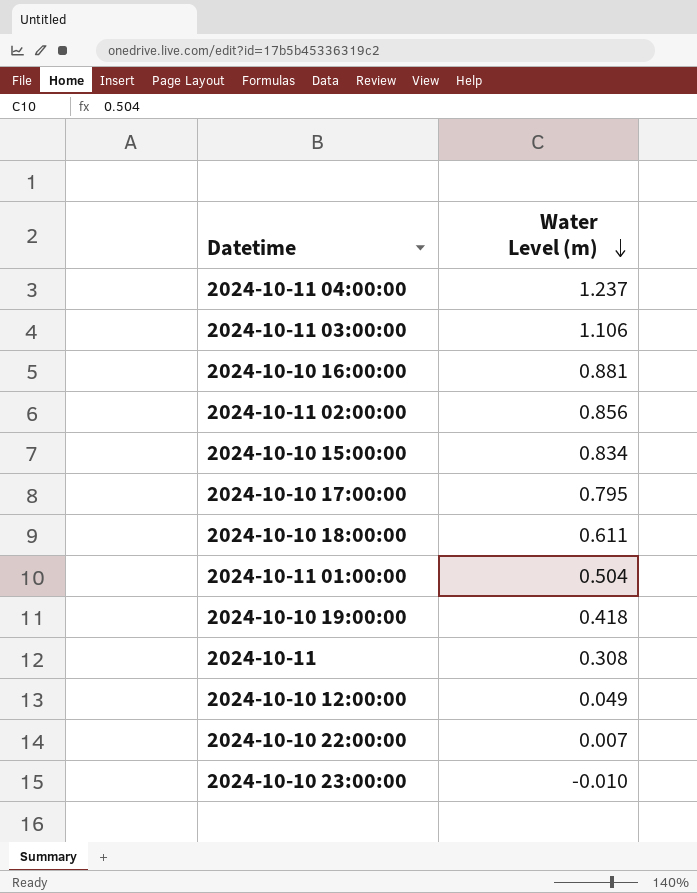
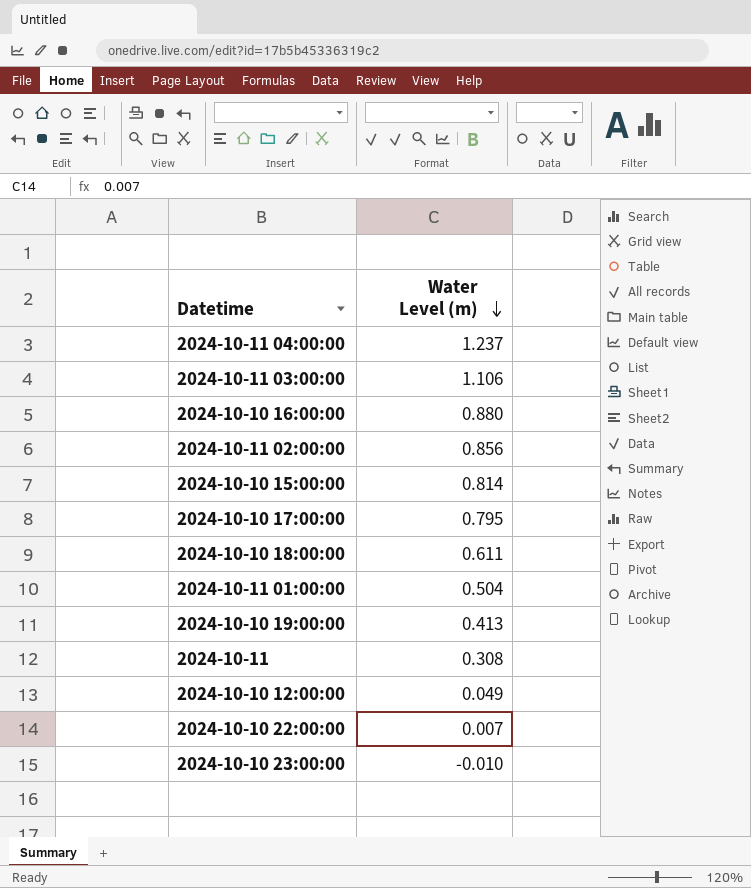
2024-10-10 16:00:00 | Water Level (m): 0.881 -> 0.880
2024-10-10 15:00:00 | Water Level (m): 0.834 -> 0.814
2024-10-10 19:00:00 | Water Level (m): 0.418 -> 0.413

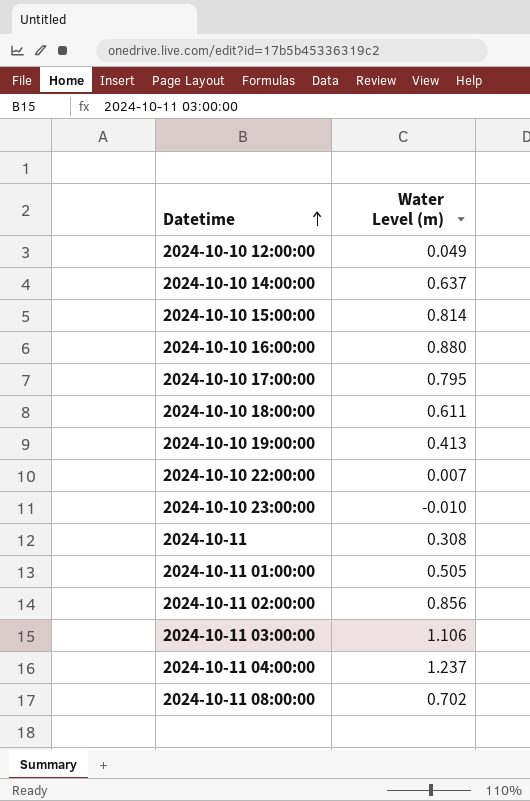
row order: Water Level (m) descending -> Datetime ascending
row 2024-10-10 14:00:00: none -> 0.637
2024-10-11 01:00:00 | Water Level (m): 0.504 -> 0.505
row 2024-10-11 08:00:00: none -> 0.702

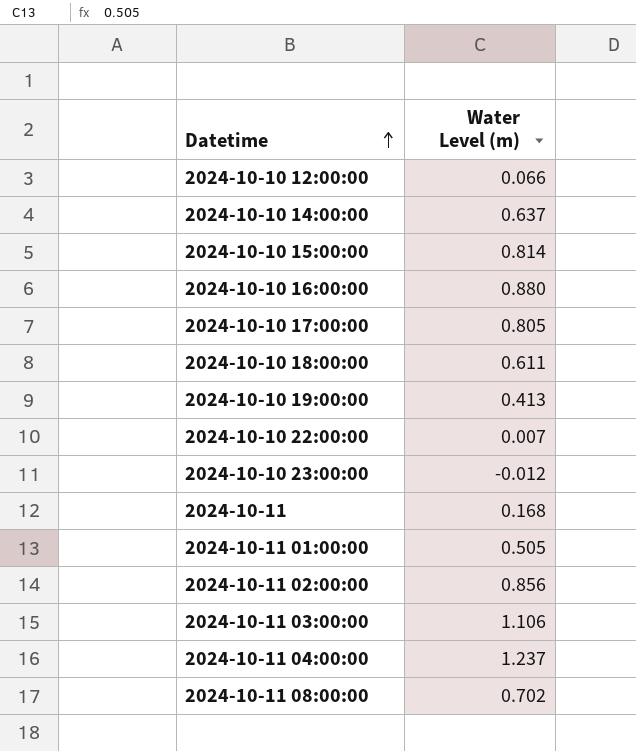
2024-10-10 12:00:00 | Water Level (m): 0.049 -> 0.066
2024-10-10 17:00:00 | Water Level (m): 0.795 -> 0.805
2024-10-10 23:00:00 | Water Level (m): -0.010 -> -0.012
2024-10-11 | Water Level (m): 0.308 -> 0.168

